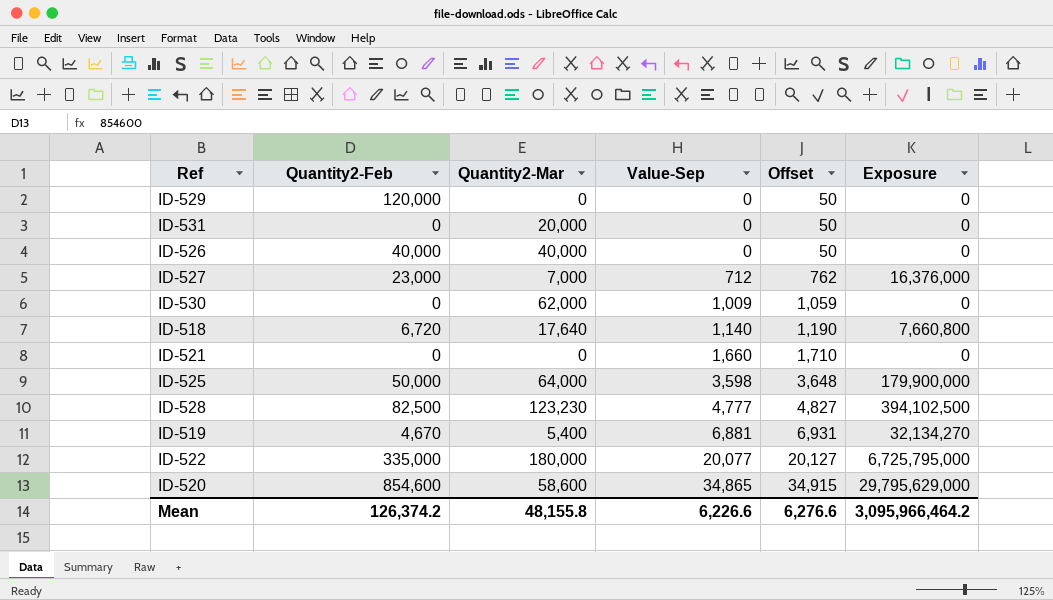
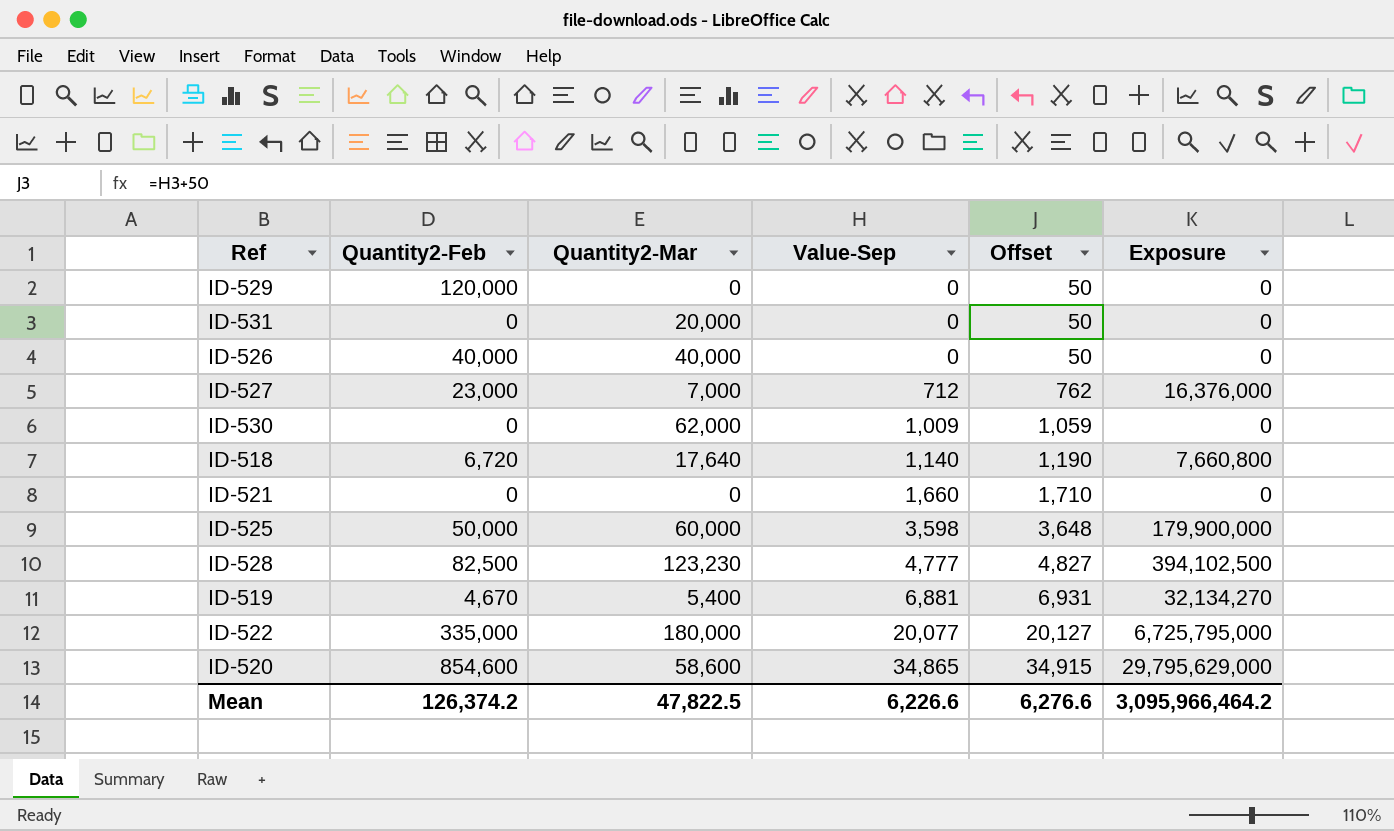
ID-525 | Quantity2-Mar: 64,000 -> 60,000
Mean | Quantity2-Mar: 48,155.8 -> 47,822.5

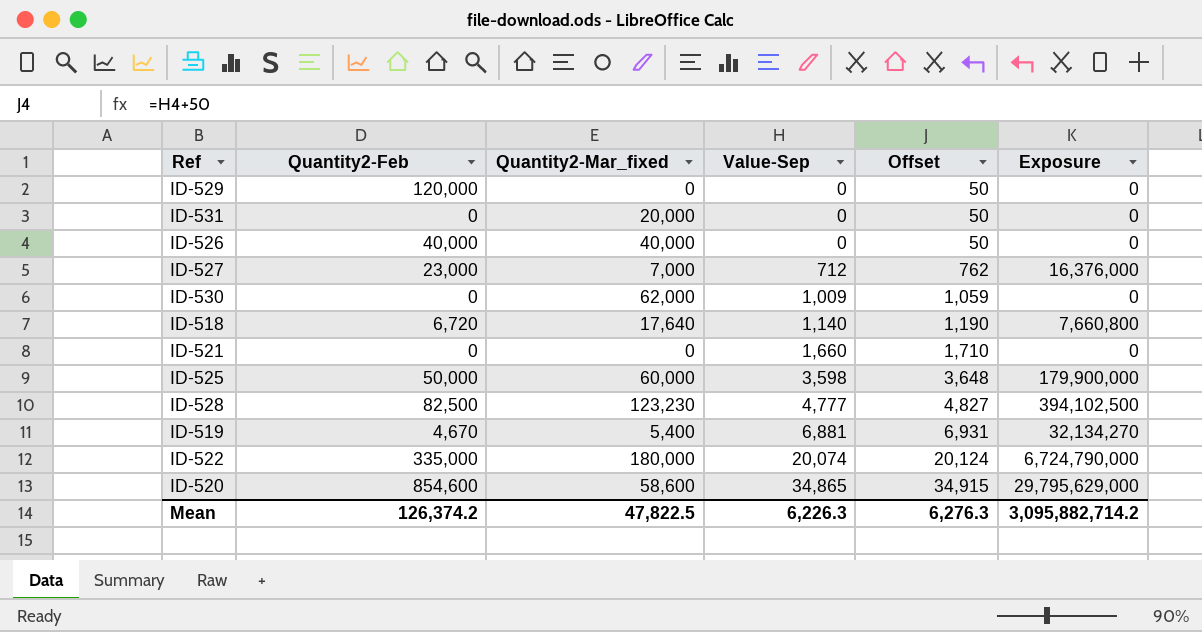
column name: Quantity2-Mar -> Quantity2-Mar_fixed
ID-522 | Value-Sep: 20,077 -> 20,074
ID-522 | Offset: 20,127 -> 20,124
ID-522 | Exposure: 6,725,795,000 -> 6,724,790,000
Mean | Value-Sep: 6,226.6 -> 6,226.3
Mean | Offset: 6,276.6 -> 6,276.3
Mean | Exposure: 3,095,966,464.2 -> 3,095,882,714.2

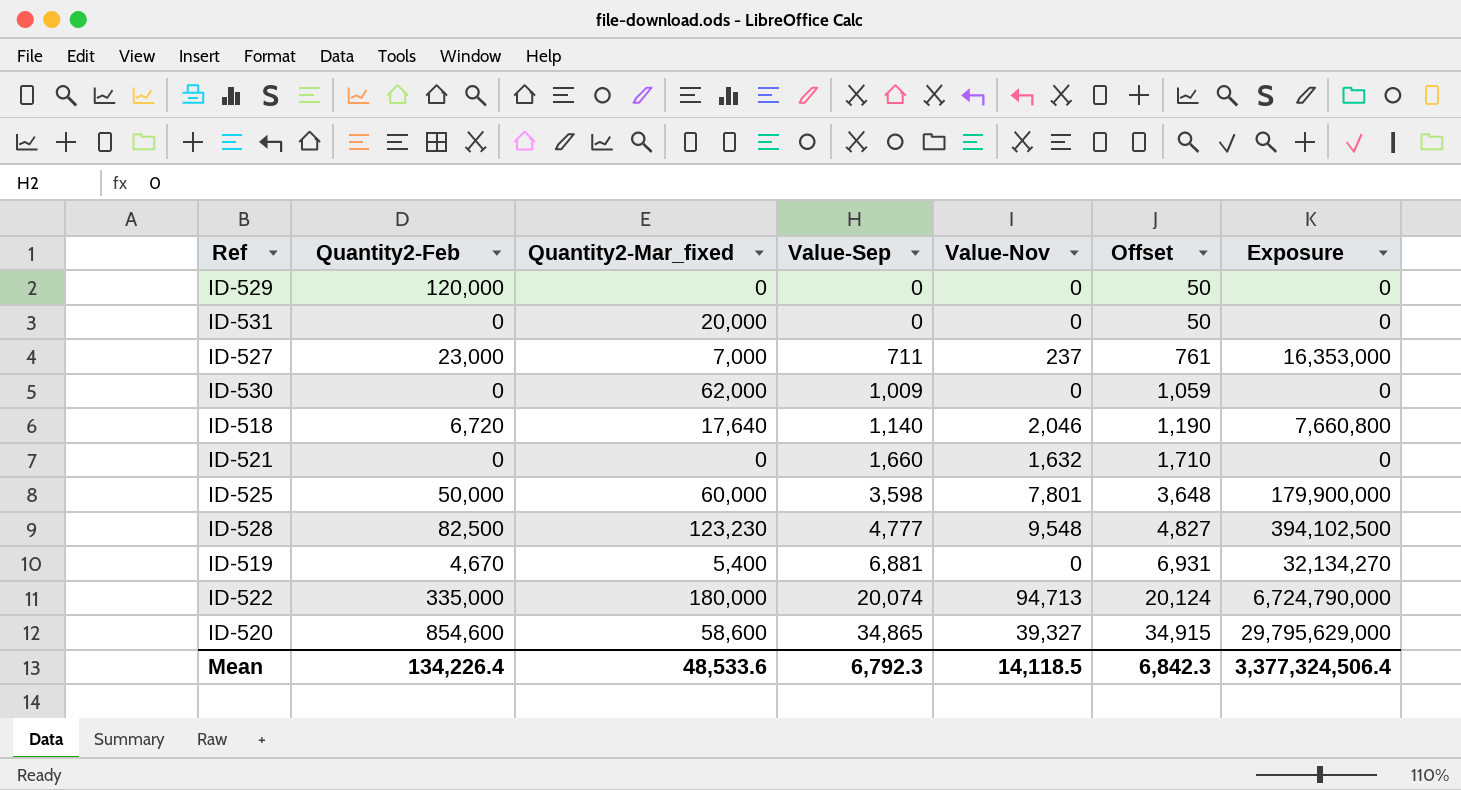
column Value-Nov | position: none -> 5
row ID-526: 40,000 | 40,000 | 0 | 50 | 0 -> none
ID-527 | Value-Sep: 712 -> 711
ID-527 | Offset: 762 -> 761
ID-527 | Exposure: 16,376,000 -> 16,353,000
Mean | Quantity2-Feb: 126,374.2 -> 134,226.4
Mean | Quantity2-Mar_fixed: 47,822.5 -> 48,533.6
Mean | Value-Sep: 6,226.3 -> 6,792.3
Mean | Offset: 6,276.3 -> 6,842.3
Mean | Exposure: 3,095,882,714.2 -> 3,377,324,506.4

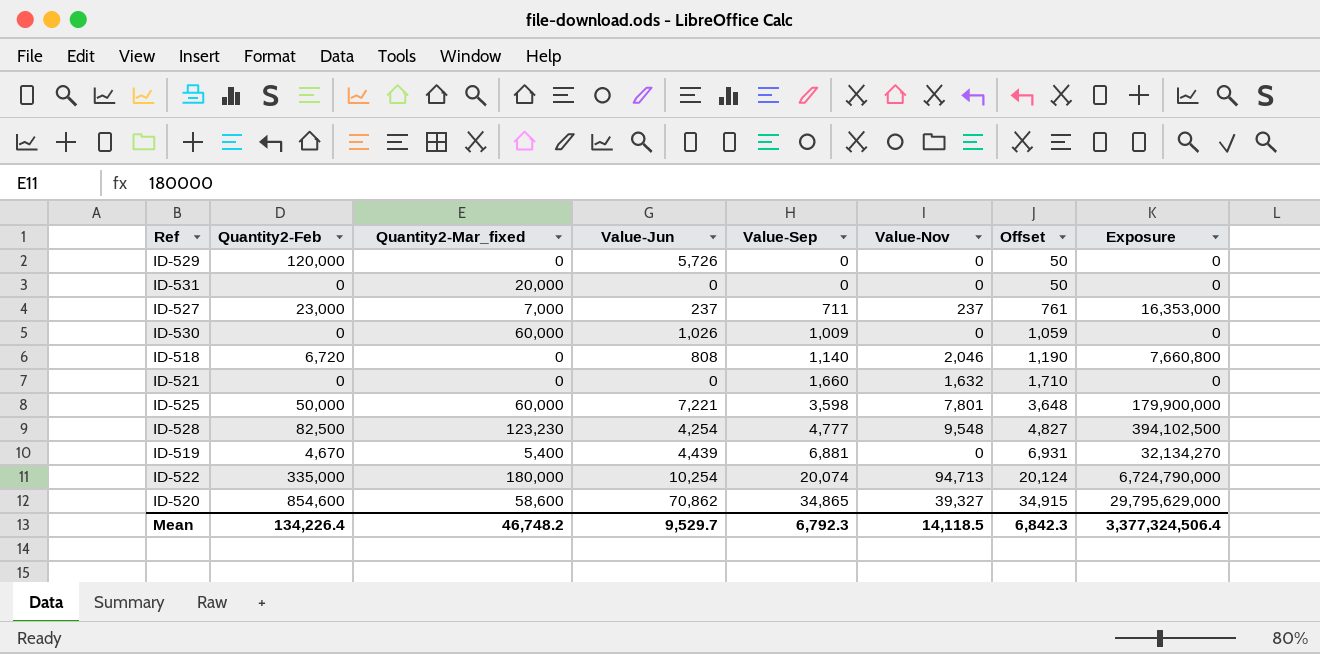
column Value-Jun | position: none -> 4
ID-530 | Quantity2-Mar_fixed: 62,000 -> 60,000
ID-518 | Quantity2-Mar_fixed: 17,640 -> 0
Mean | Quantity2-Mar_fixed: 48,533.6 -> 46,748.2

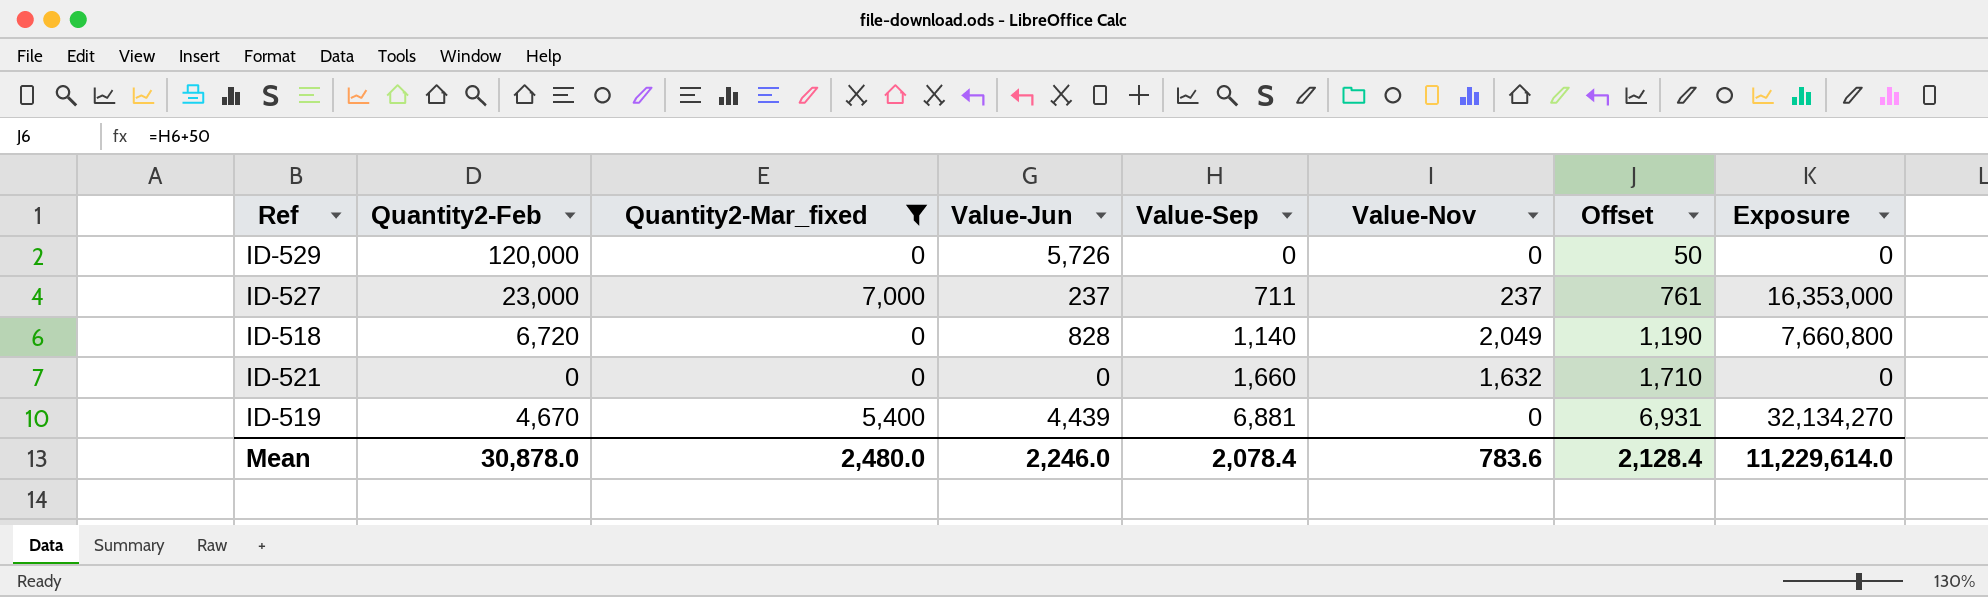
filter: none -> Quantity2-Mar_fixed <= 7,000
ID-518 | Value-Jun: 808 -> 828
ID-518 | Value-Nov: 2,046 -> 2,049
Mean | Quantity2-Feb: 134,226.4 -> 30,878.0
Mean | Quantity2-Mar_fixed: 46,748.2 -> 2,480.0
Mean | Value-Jun: 9,529.7 -> 2,246.0
Mean | Value-Sep: 6,792.3 -> 2,078.4
Mean | Value-Nov: 14,118.5 -> 783.6
Mean | Offset: 6,842.3 -> 2,128.4
Mean | Exposure: 3,377,324,506.4 -> 11,229,614.0

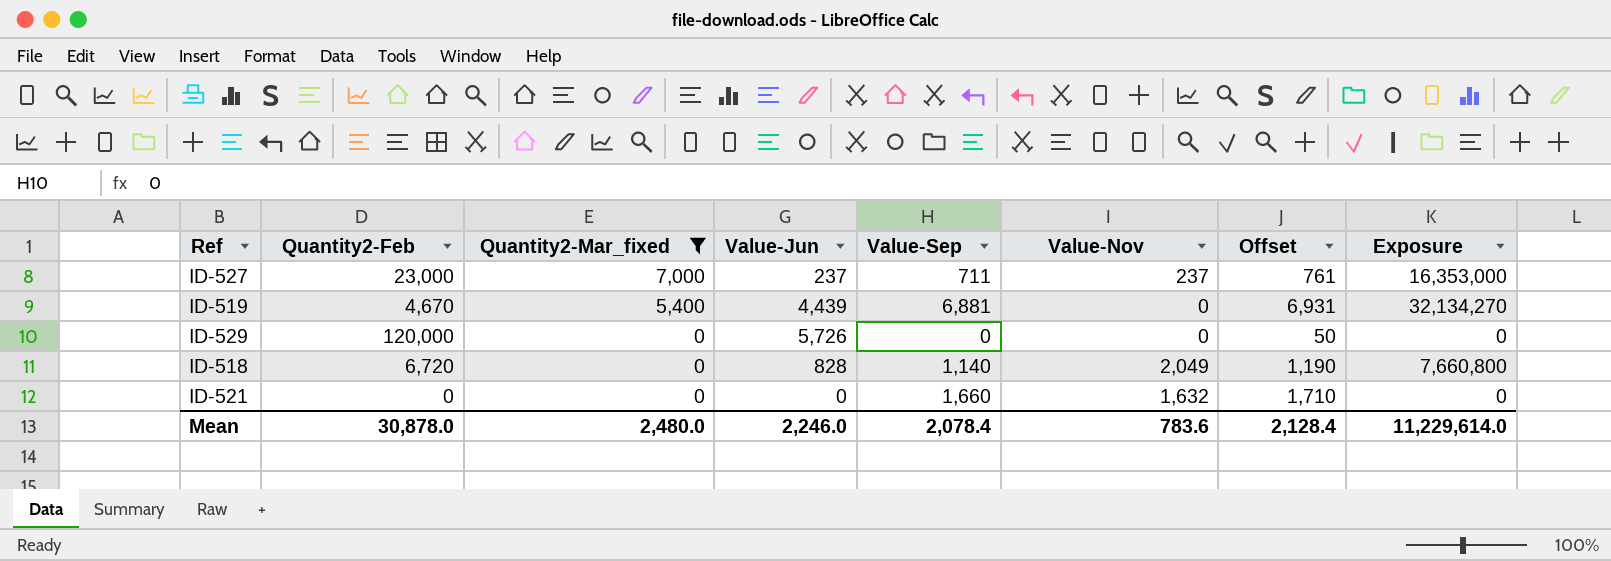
row order: Value-Sep ascending -> Quantity2-Mar_fixed descending

